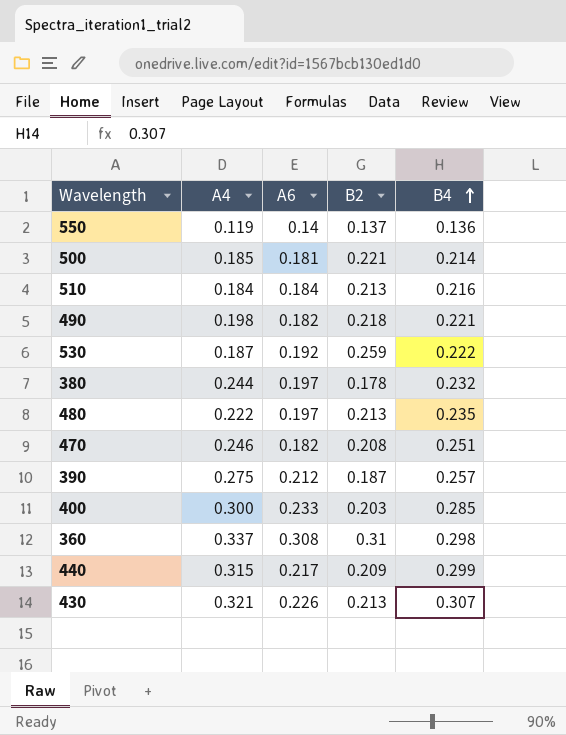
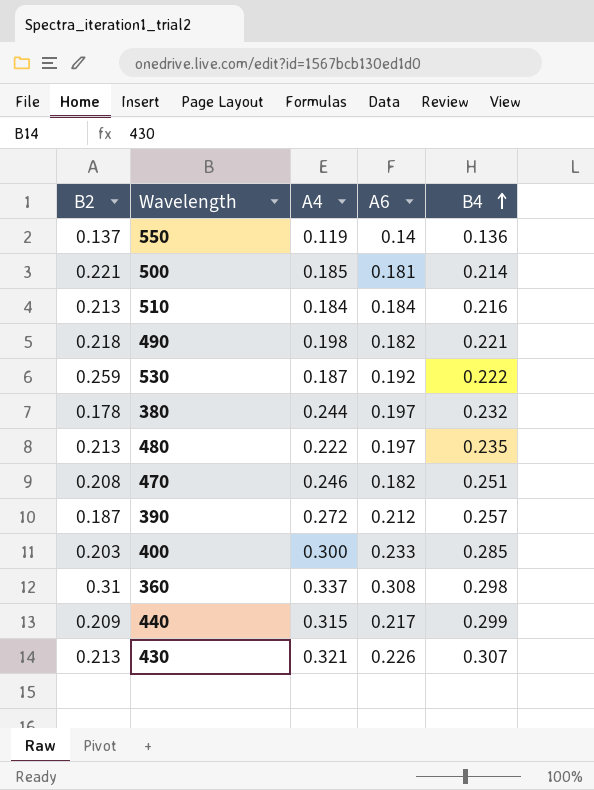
column B2 | position: 4 -> 1
390 | A4: 0.275 -> 0.272

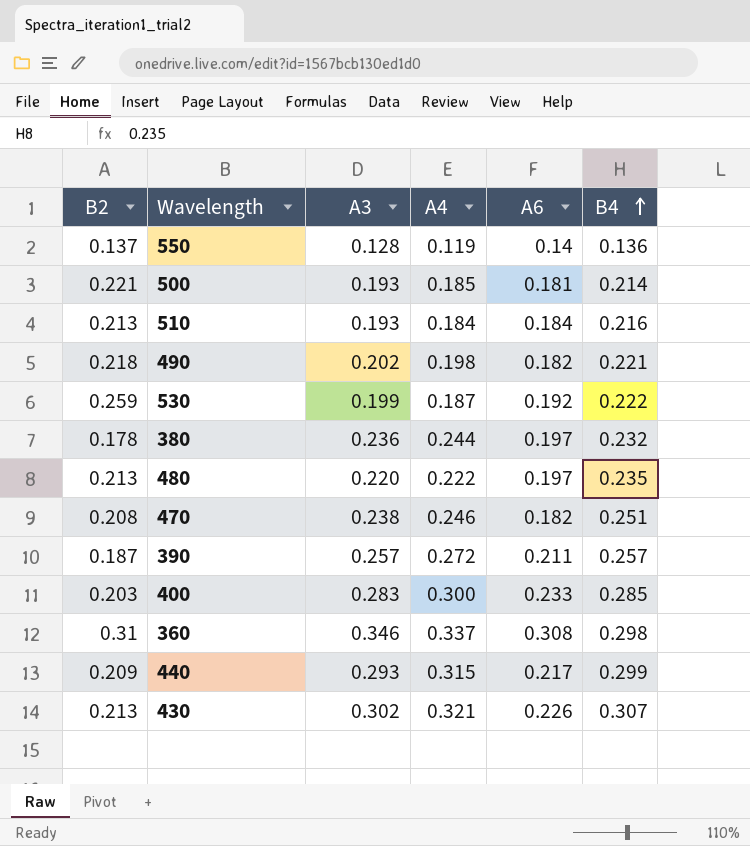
column A3 | position: none -> 3
390 | A6: 0.212 -> 0.211

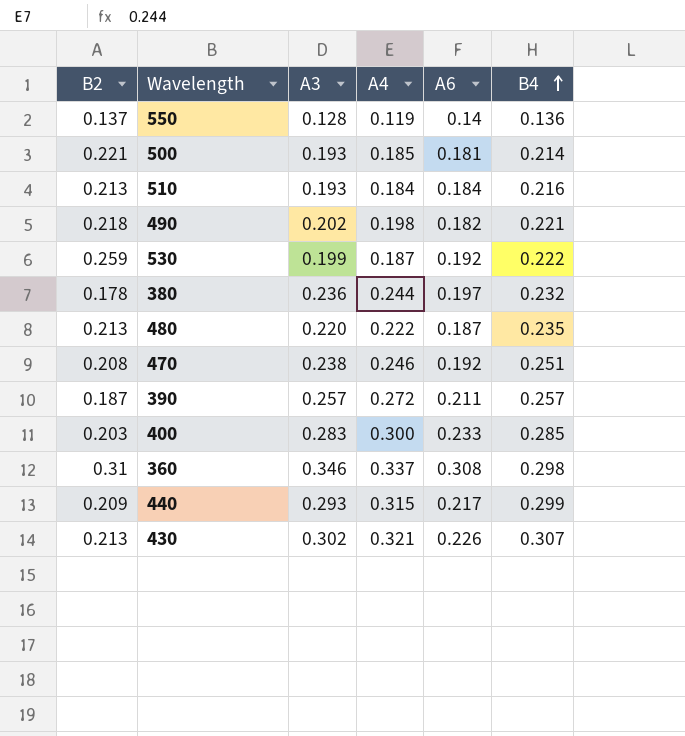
480 | A6: 0.197 -> 0.187
470 | A6: 0.182 -> 0.192

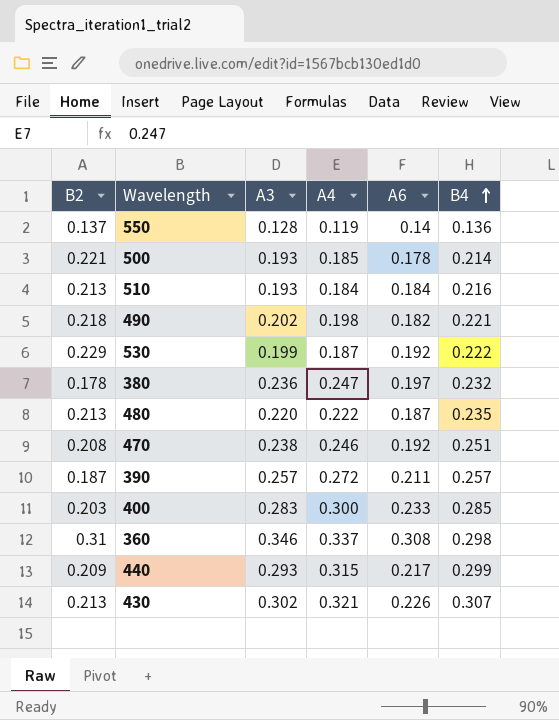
500 | A6: 0.181 -> 0.178
530 | B2: 0.259 -> 0.229
380 | A4: 0.244 -> 0.247

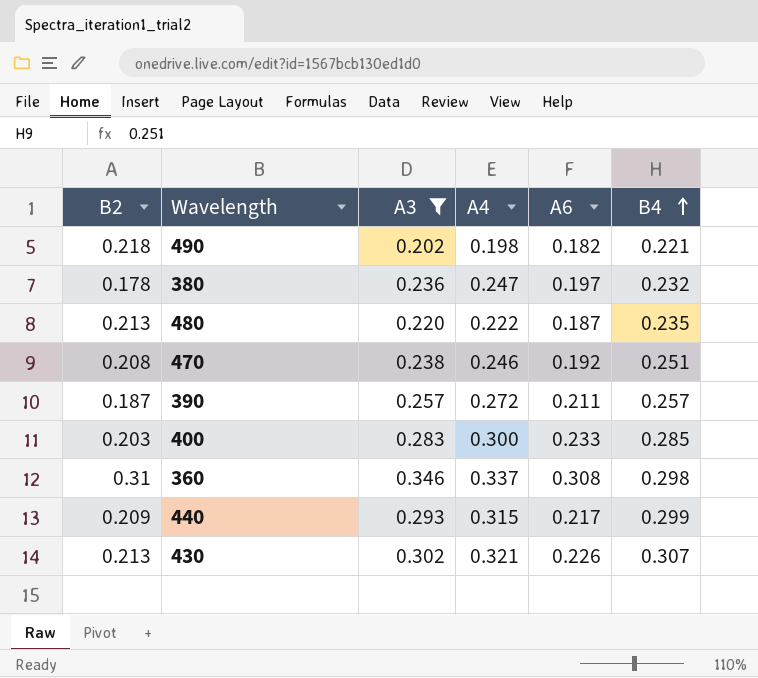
filter: none -> A3 >= 0.202

